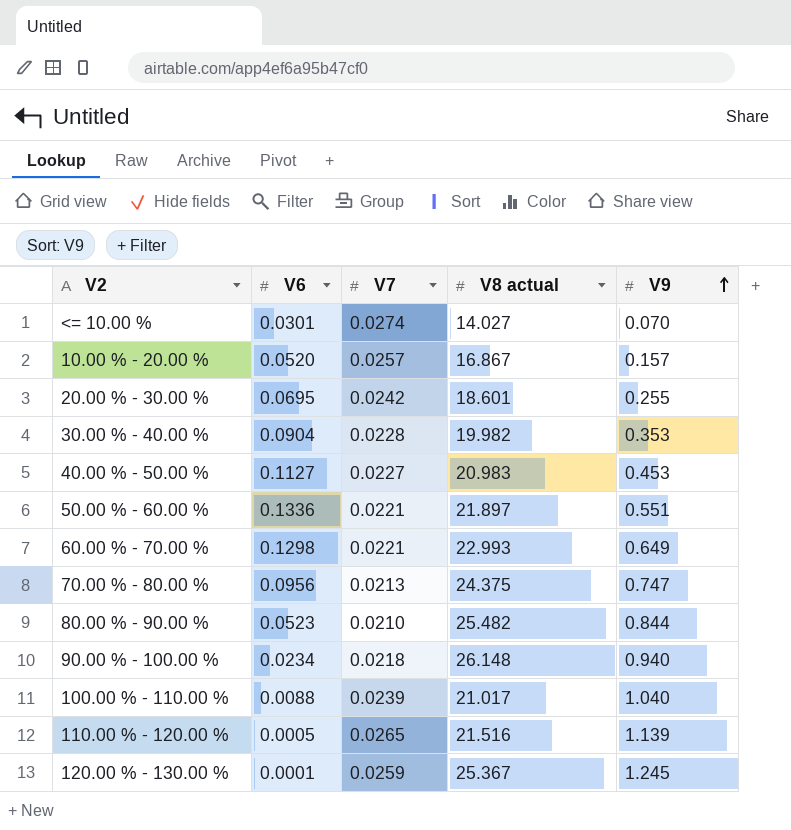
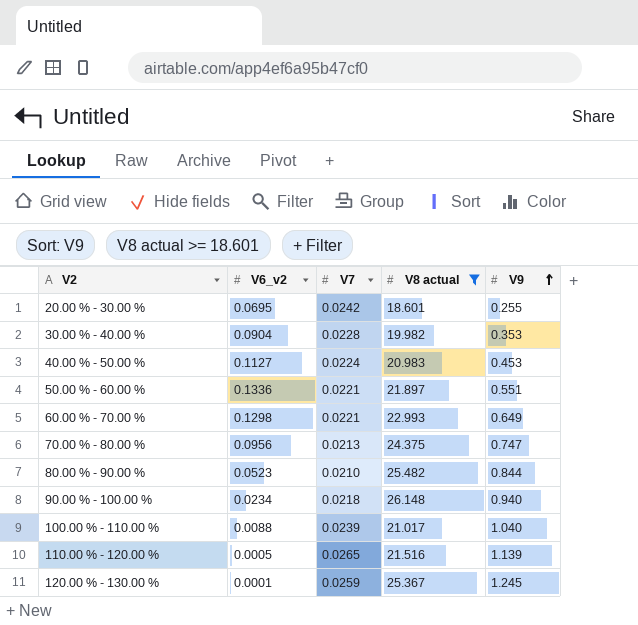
filter: none -> V8 actual >= 18.601
column name: V6 -> V6_v2
40.00 % - 50.00 % | V7: 0.0227 -> 0.0224

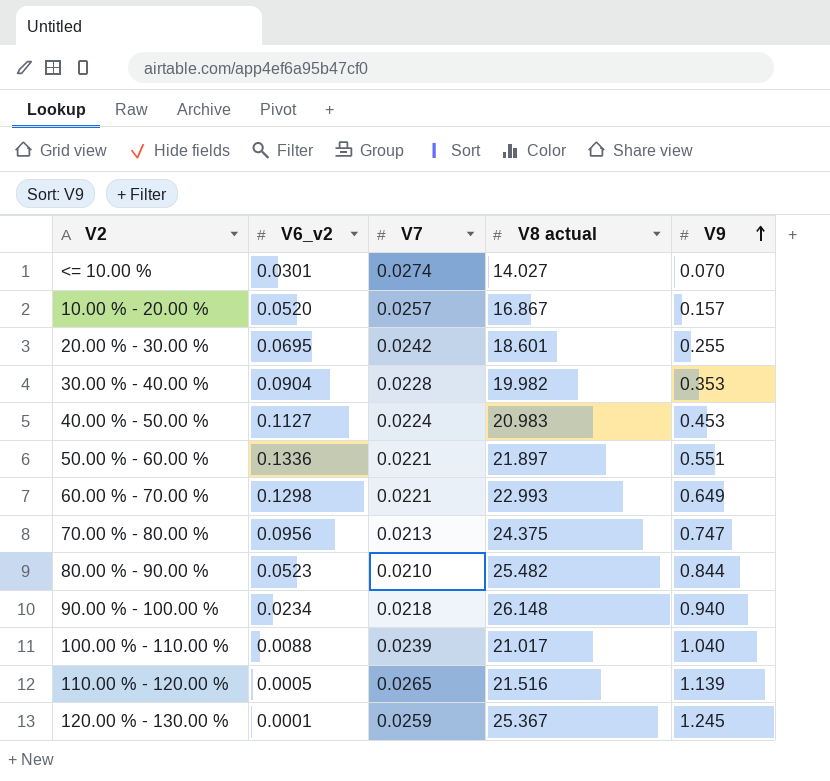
filter: V8 actual >= 18.601 -> none

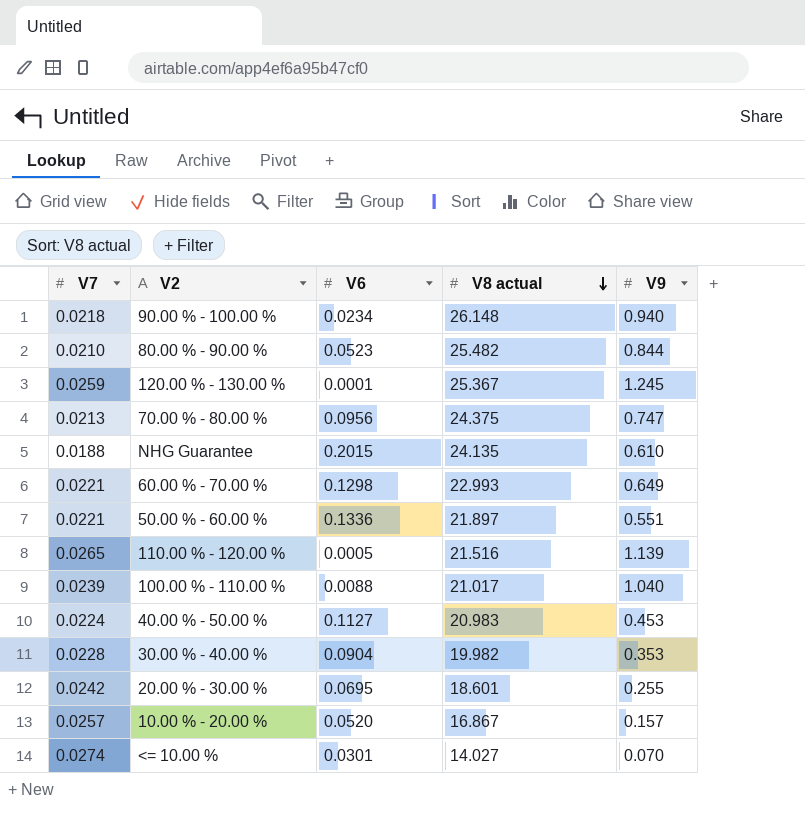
row order: V9 ascending -> V8 actual descending
column V7 | position: 3 -> 1
column name: V6_v2 -> V6
row NHG Guarantee: none -> 0.0188 | 0.2015 | 24.135 | 0.610

